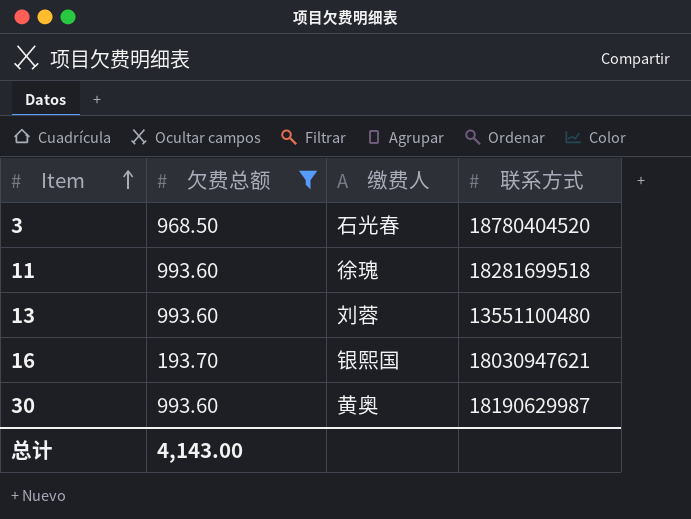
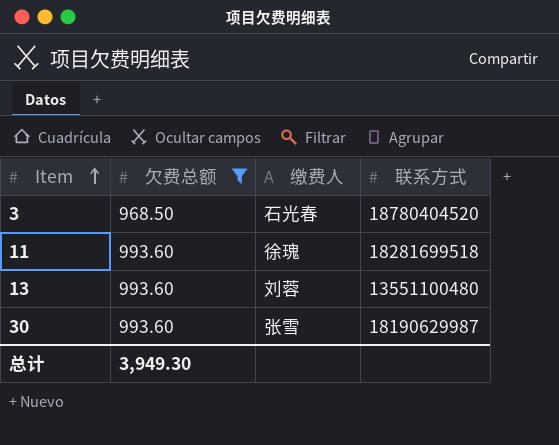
row 16: 193.70 | 银熙国 | 18030947621 -> none
30 | 缴费人: 黄奥 -> 张雪
总计 | 欠费总额: 4,143.00 -> 3,949.30

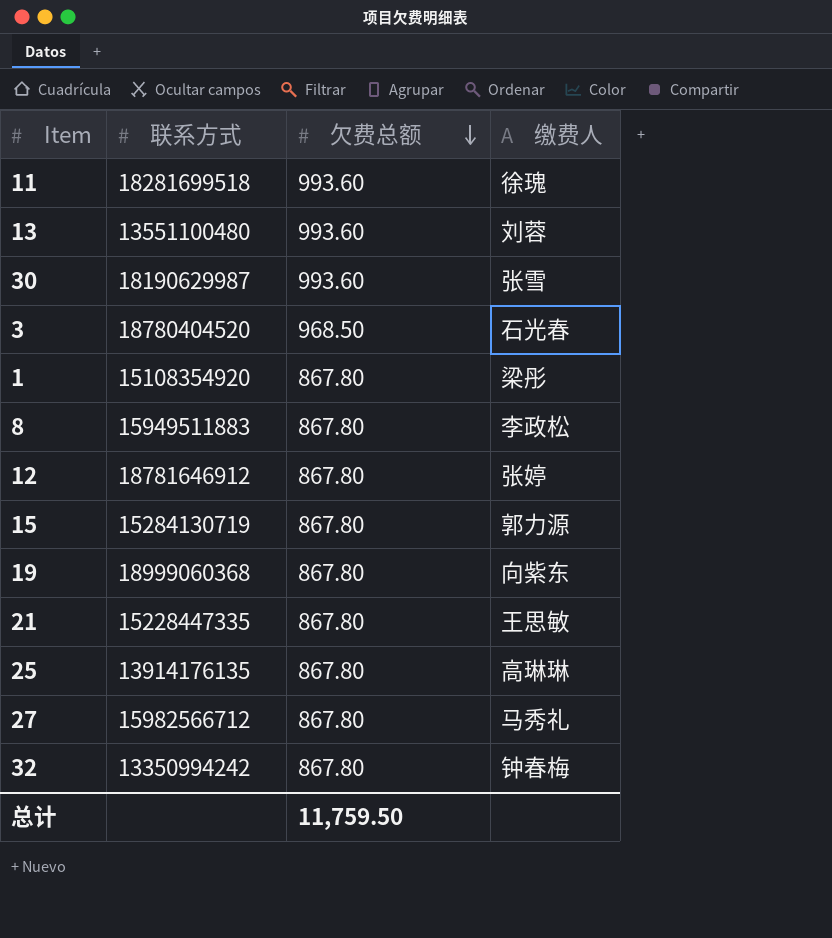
filter: 欠费总额 != 867.80 -> none
row order: Item ascending -> 欠费总额 descending
column 联系方式 | position: 4 -> 2
总计 | 欠费总额: 3,949.30 -> 11,759.50

